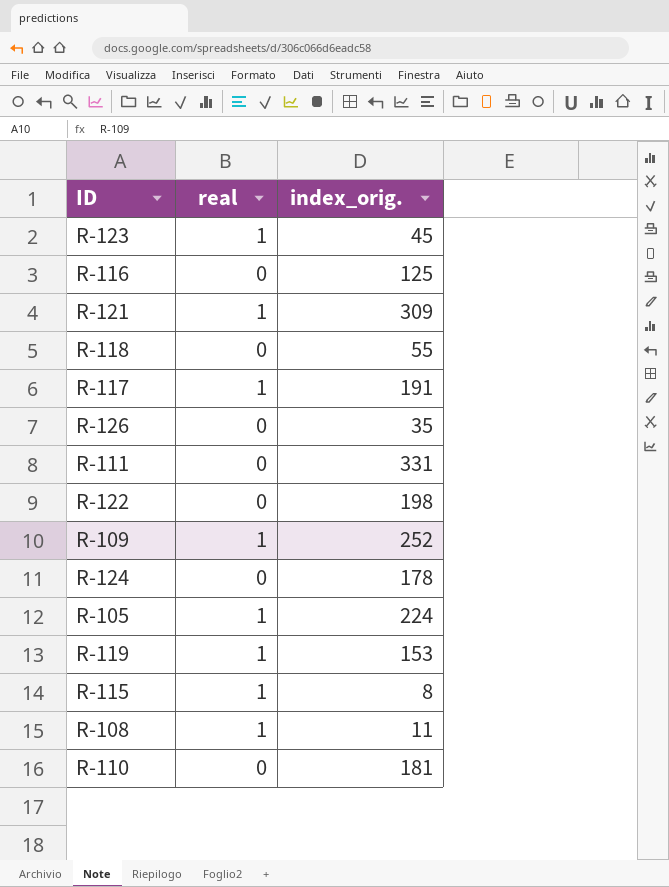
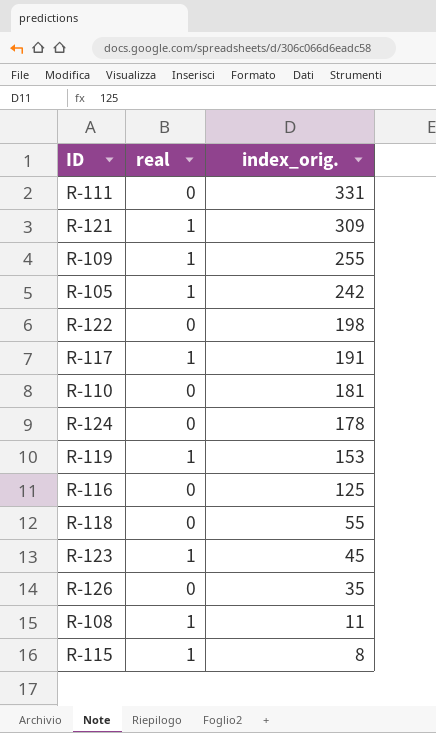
row order: none -> index_orig. descending
R-109 | index_orig.: 252 -> 255
R-105 | index_orig.: 224 -> 242

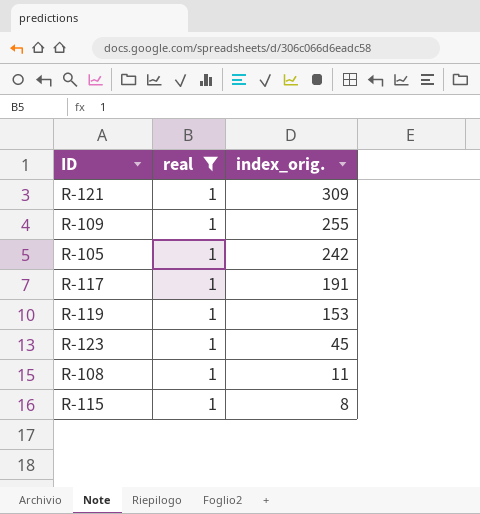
filter: none -> real = 1

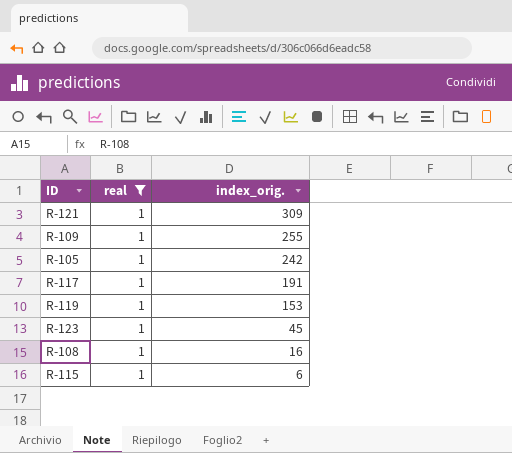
R-108 | index_orig.: 11 -> 16
R-115 | index_orig.: 8 -> 6

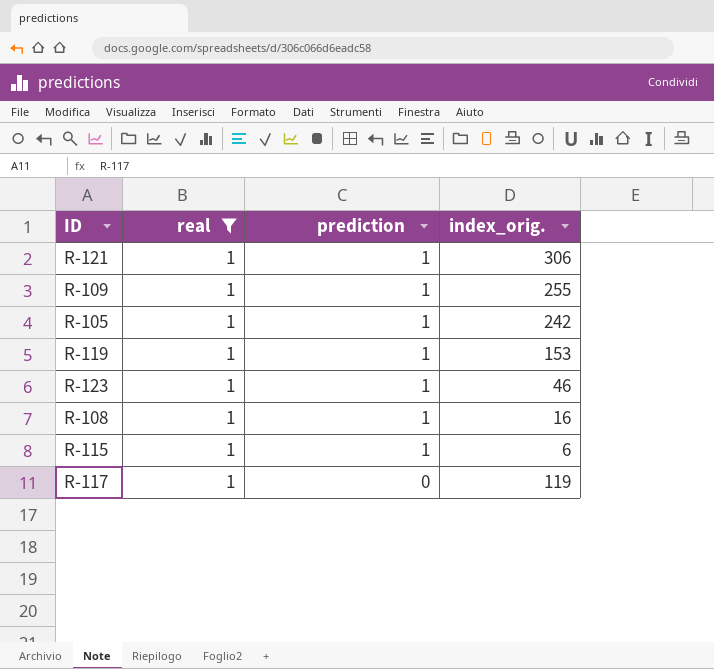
row order: index_orig. descending -> prediction descending
column prediction | position: none -> 3
R-121 | index_orig.: 309 -> 306
R-123 | index_orig.: 45 -> 46
R-117 | index_orig.: 191 -> 119

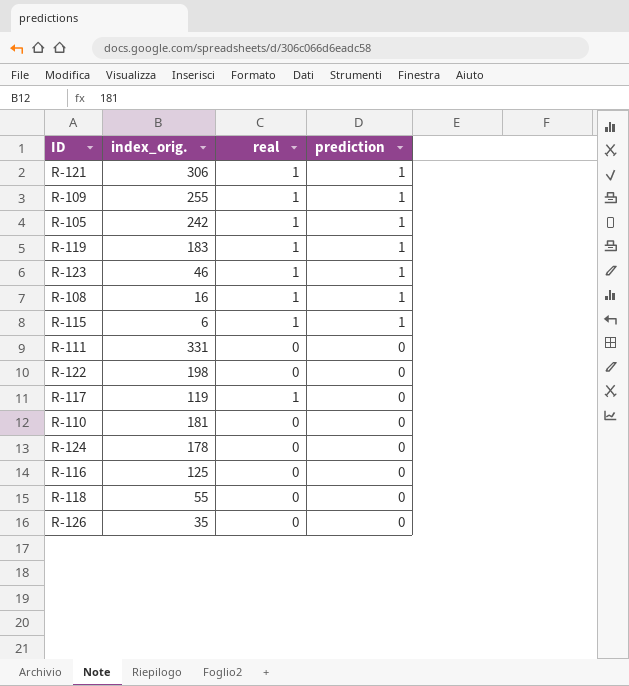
filter: real = 1 -> none
column index_orig. | position: 4 -> 2
R-119 | index_orig.: 153 -> 183

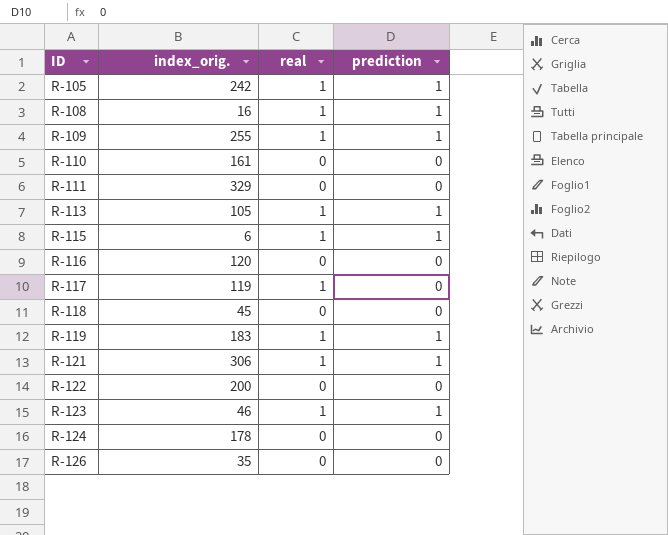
row order: prediction descending -> ID ascending
R-110 | index_orig.: 181 -> 161
R-111 | index_orig.: 331 -> 329
row R-113: none -> 105 | 1 | 1
R-116 | index_orig.: 125 -> 120
R-118 | index_orig.: 55 -> 45
R-122 | index_orig.: 198 -> 200

